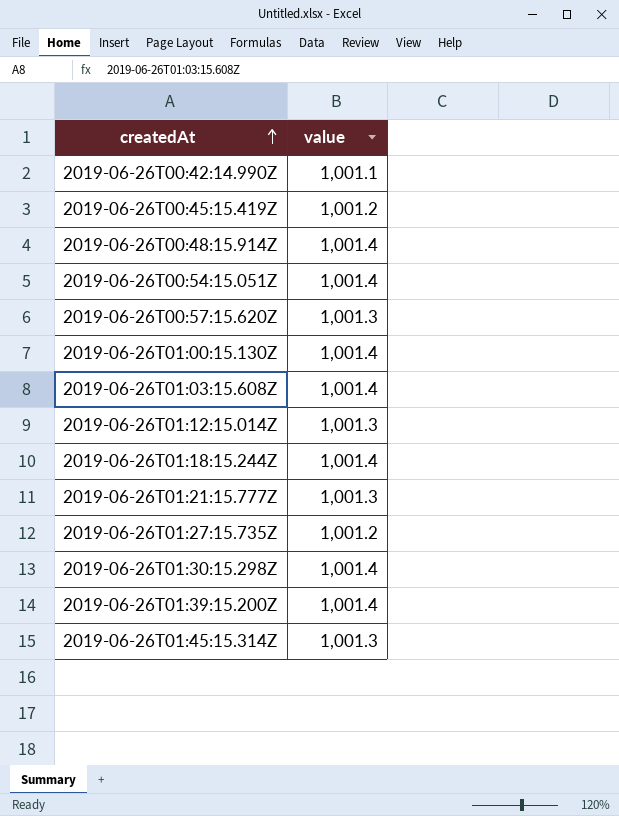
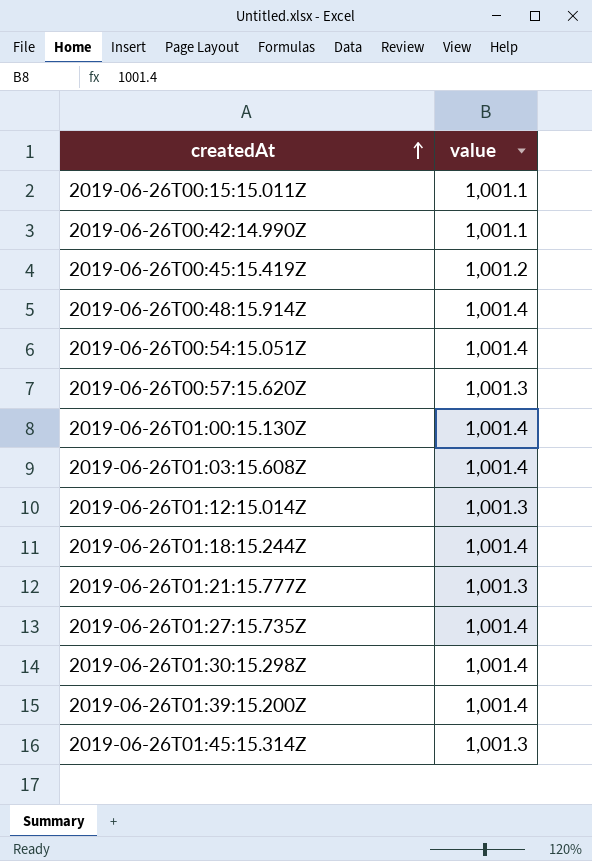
row 2019-06-26T00:15:15.011Z: none -> 1,001.1
2019-06-26T01:27:15.735Z | value: 1,001.2 -> 1,001.4

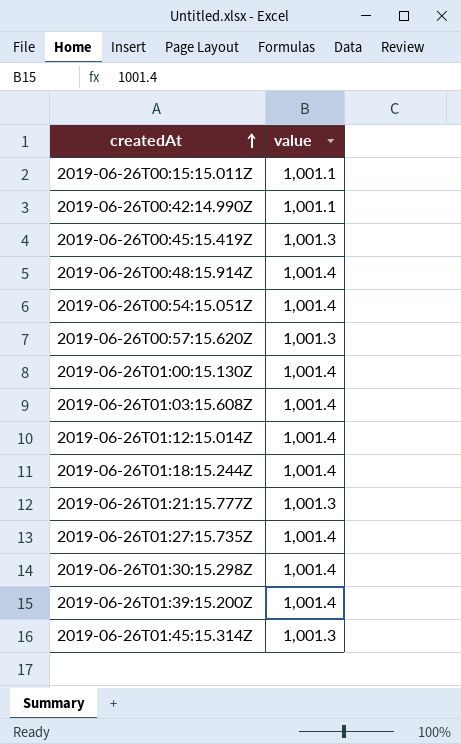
2019-06-26T00:45:15.419Z | value: 1,001.2 -> 1,001.3
2019-06-26T01:12:15.014Z | value: 1,001.3 -> 1,001.4

